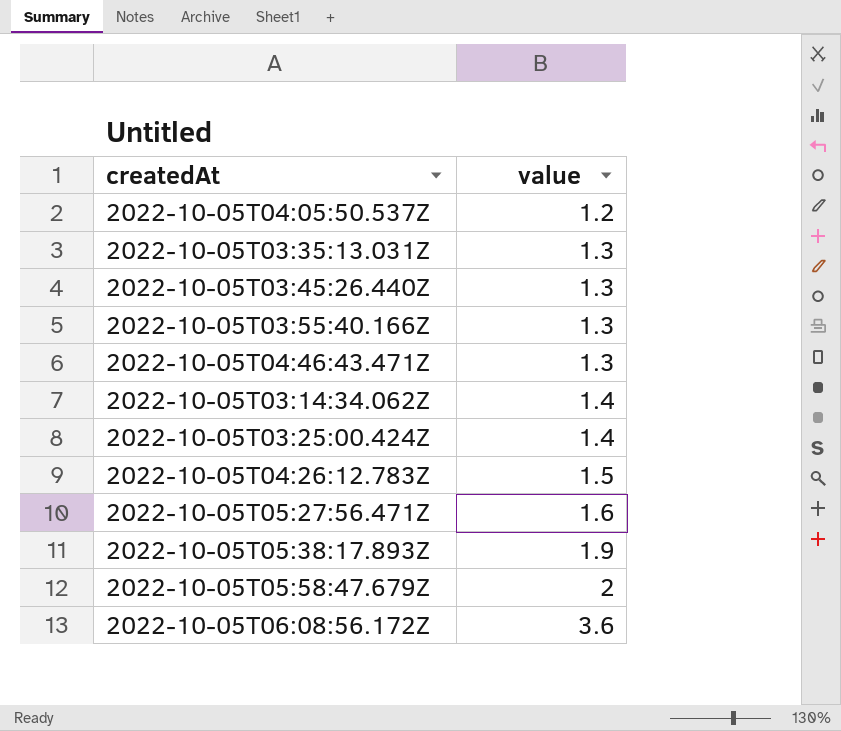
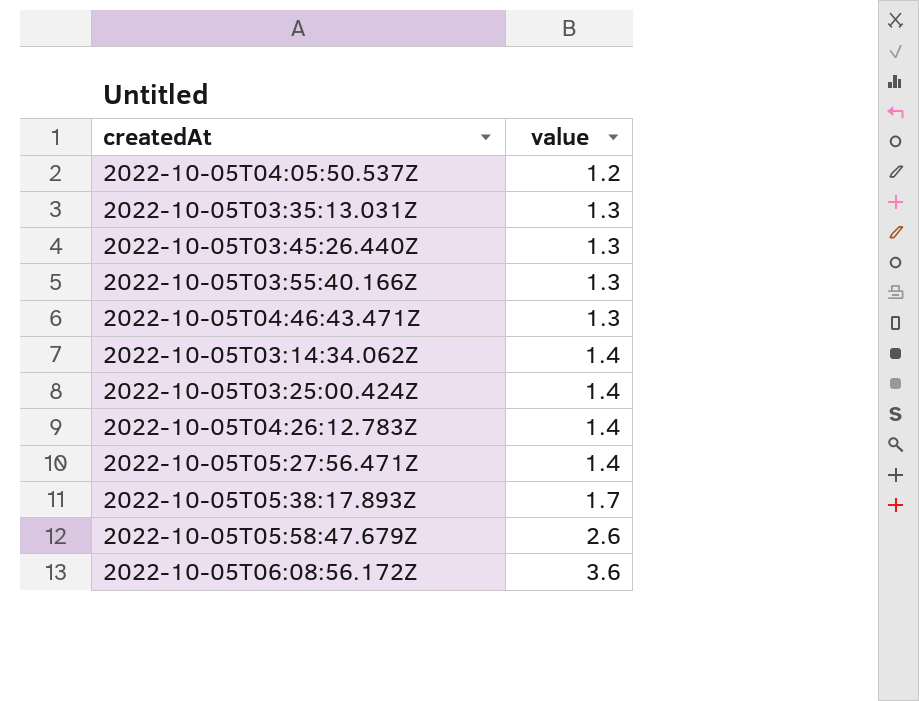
2022-10-05T04:26:12.783Z | value: 1.5 -> 1.4
2022-10-05T05:27:56.471Z | value: 1.6 -> 1.4
2022-10-05T05:38:17.893Z | value: 1.9 -> 1.7
2022-10-05T05:58:47.679Z | value: 2 -> 2.6

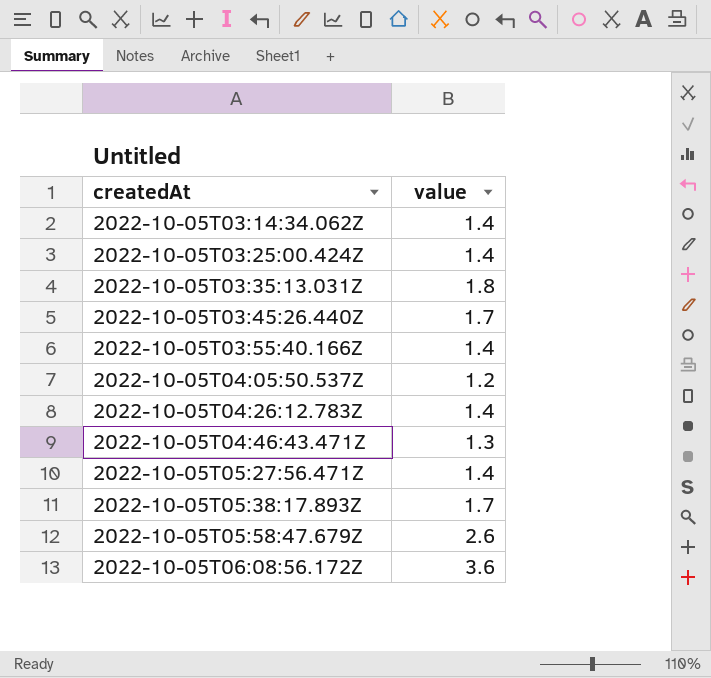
row order: value ascending -> createdAt ascending
2022-10-05T03:35:13.031Z | value: 1.3 -> 1.8
2022-10-05T03:45:26.440Z | value: 1.3 -> 1.7
2022-10-05T03:55:40.166Z | value: 1.3 -> 1.4

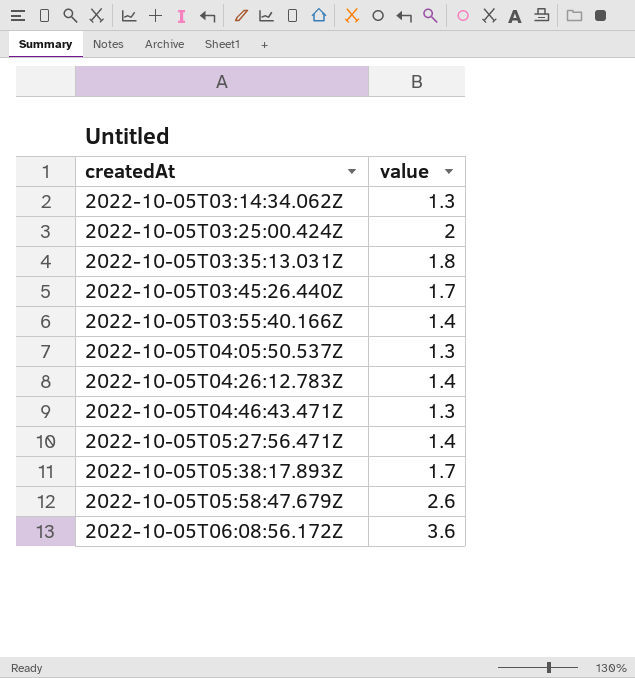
2022-10-05T03:14:34.062Z | value: 1.4 -> 1.3
2022-10-05T03:25:00.424Z | value: 1.4 -> 2
2022-10-05T04:05:50.537Z | value: 1.2 -> 1.3

